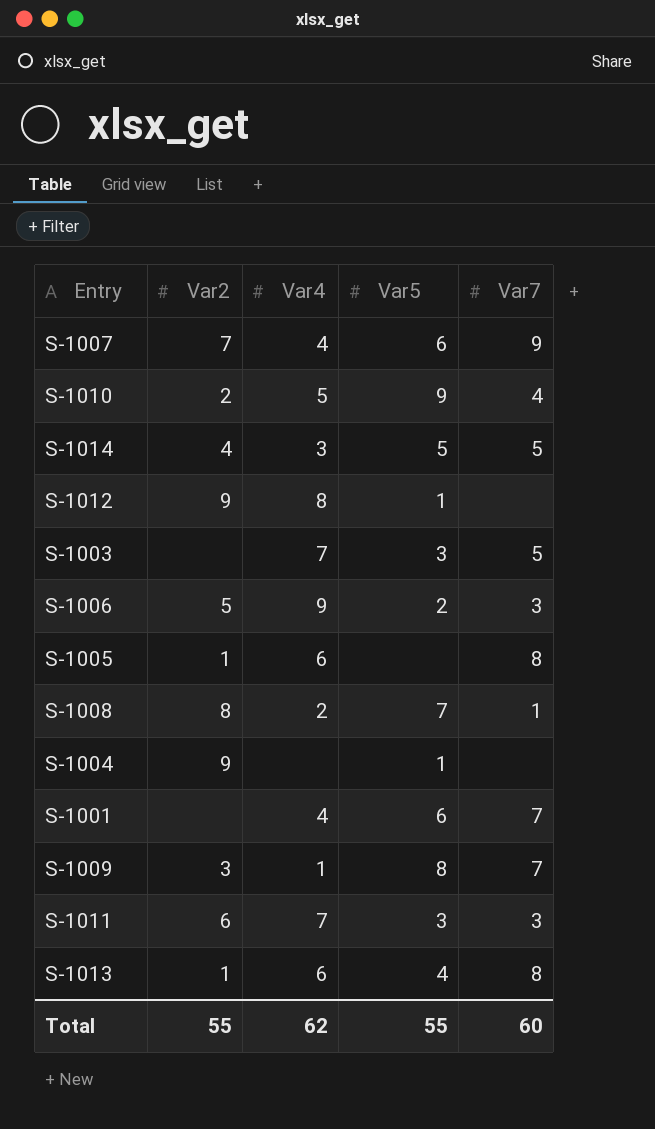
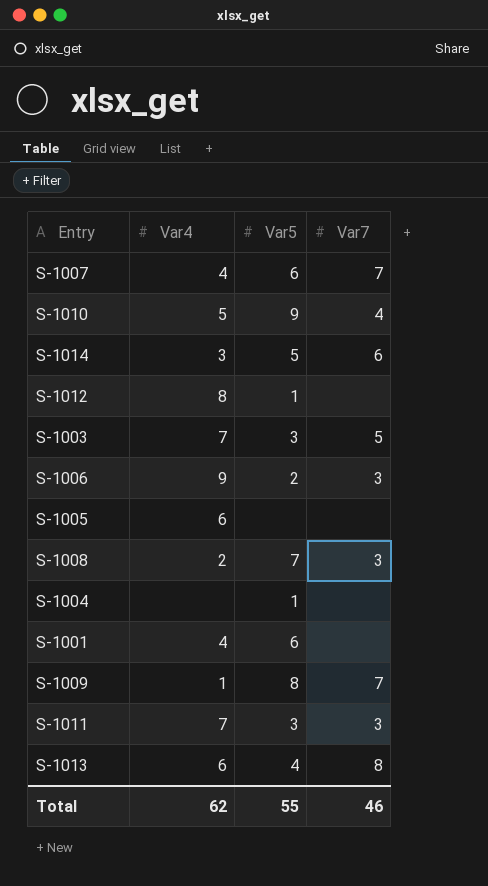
column Var2 | position: 2 -> none
S-1007 | Var7: 9 -> 7
S-1014 | Var7: 5 -> 6
S-1005 | Var7: 8 -> none
S-1008 | Var7: 1 -> 3
S-1001 | Var7: 7 -> none
Total | Var7: 60 -> 46

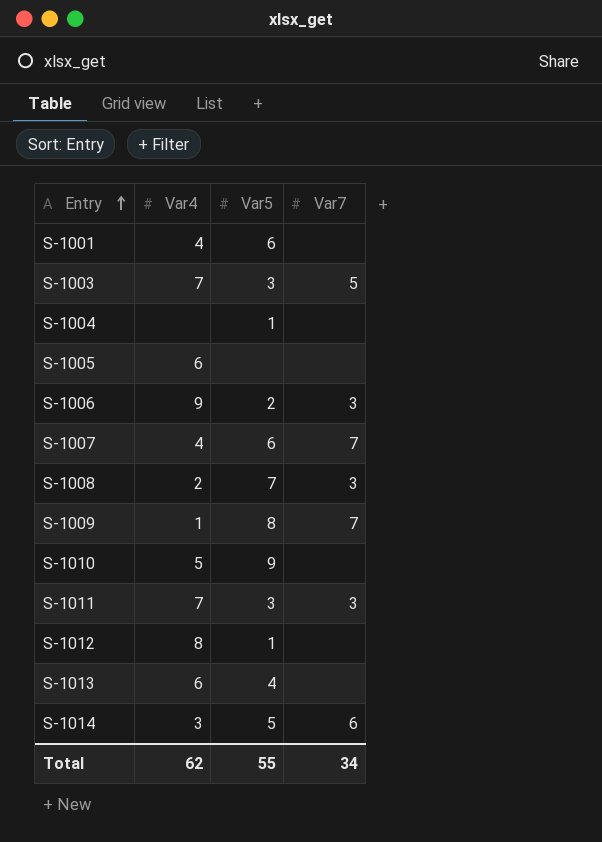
row order: none -> Entry ascending
S-1010 | Var7: 4 -> none
S-1013 | Var7: 8 -> none
Total | Var7: 46 -> 34

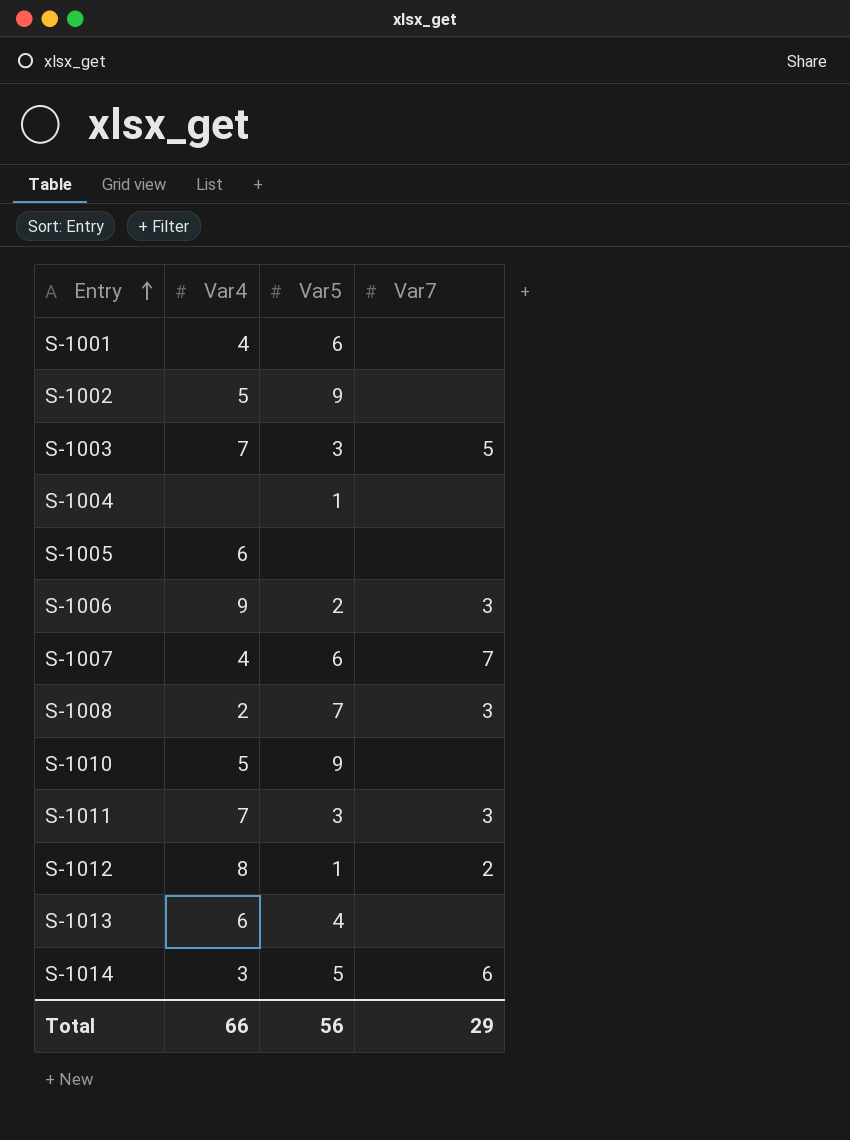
row S-1009: 1 | 8 | 7 -> none
row S-1002: none -> 5 | 9 | none
S-1012 | Var7: none -> 2
Total | Var4: 62 -> 66
Total | Var5: 55 -> 56
Total | Var7: 34 -> 29

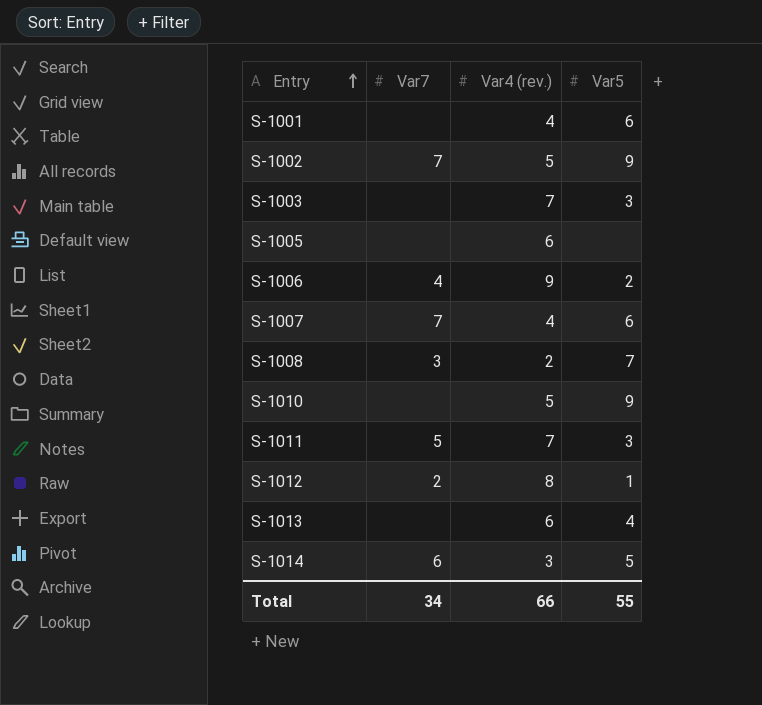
column Var7 | position: 4 -> 2
column name: Var4 -> Var4 (rev.)
row S-1004: none | 1 | none -> none
S-1002 | Var7: none -> 7
S-1003 | Var7: 5 -> none
S-1006 | Var7: 3 -> 4
S-1011 | Var7: 3 -> 5
Total | Var7: 29 -> 34
Total | Var5: 56 -> 55

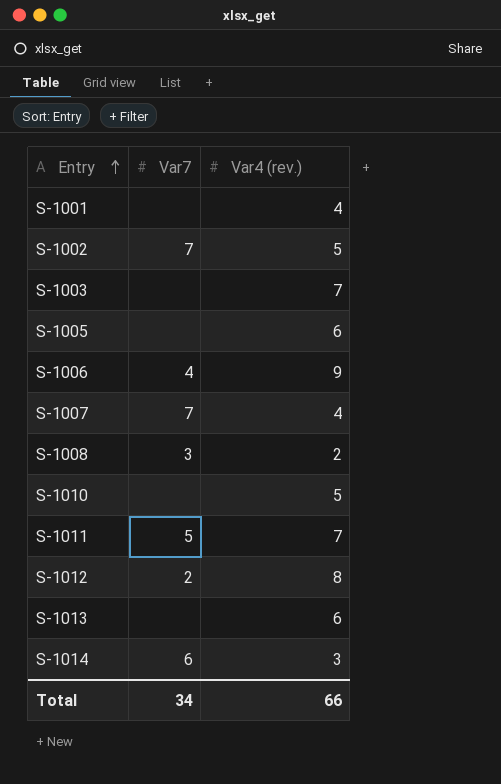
column Var5 | position: 4 -> none

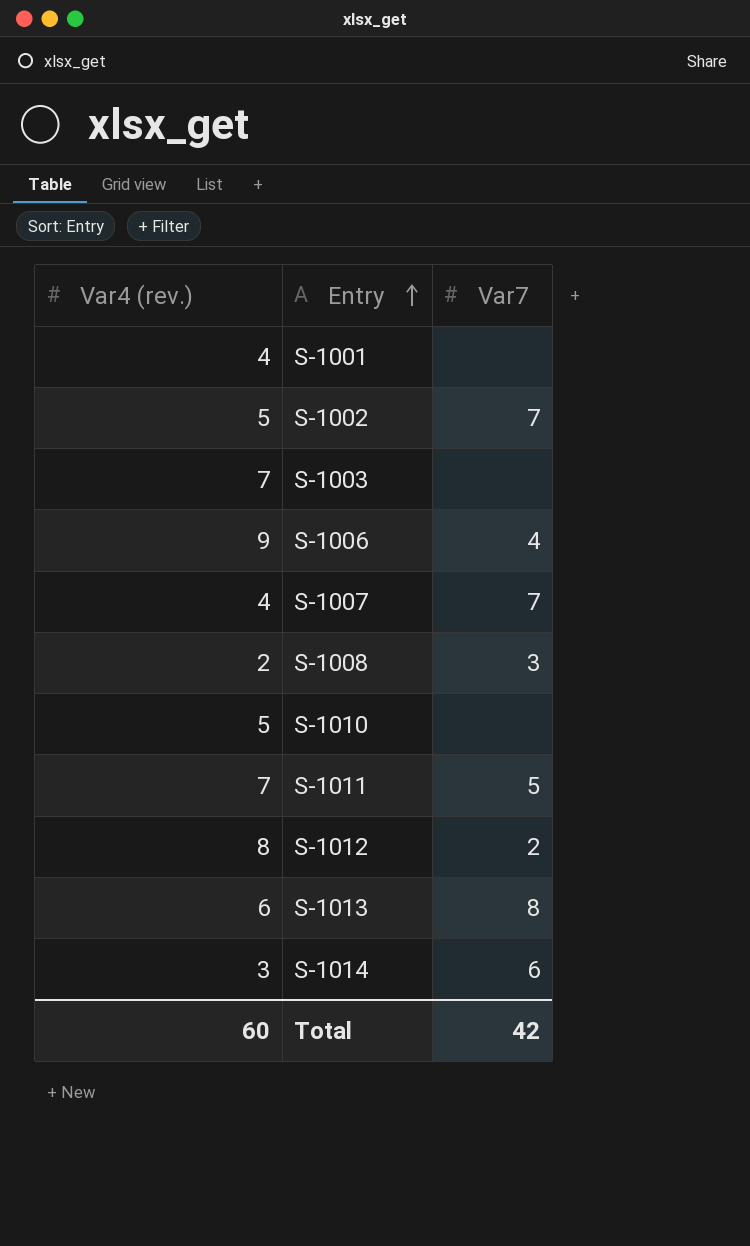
column Var4 (rev.) | position: 3 -> 1
row S-1005: none | 6 -> none
S-1013 | Var7: none -> 8
Total | Var4 (rev.): 66 -> 60
Total | Var7: 34 -> 42

